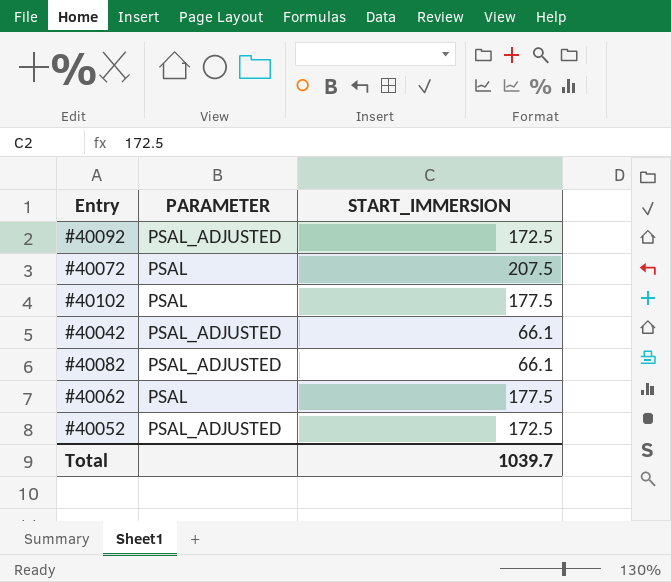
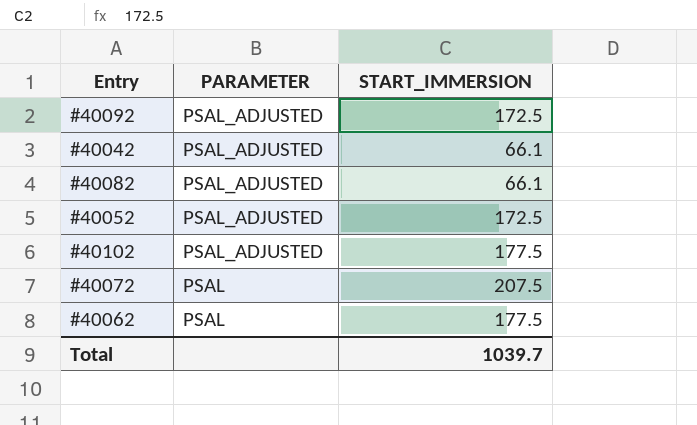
row order: none -> PARAMETER descending
#40102 | PARAMETER: PSAL -> PSAL_ADJUSTED

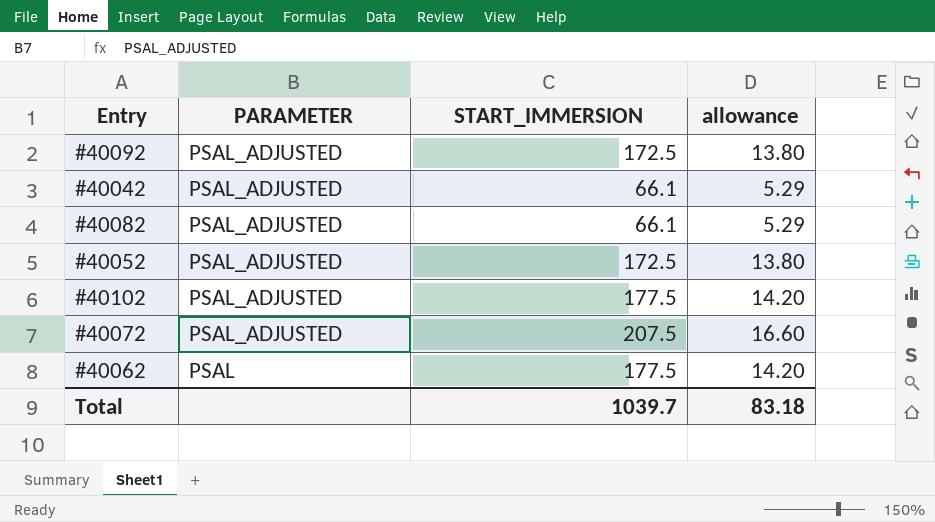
column allowance | formula: none -> [START_IMMERSION] * 0.08
#40072 | PARAMETER: PSAL -> PSAL_ADJUSTED

